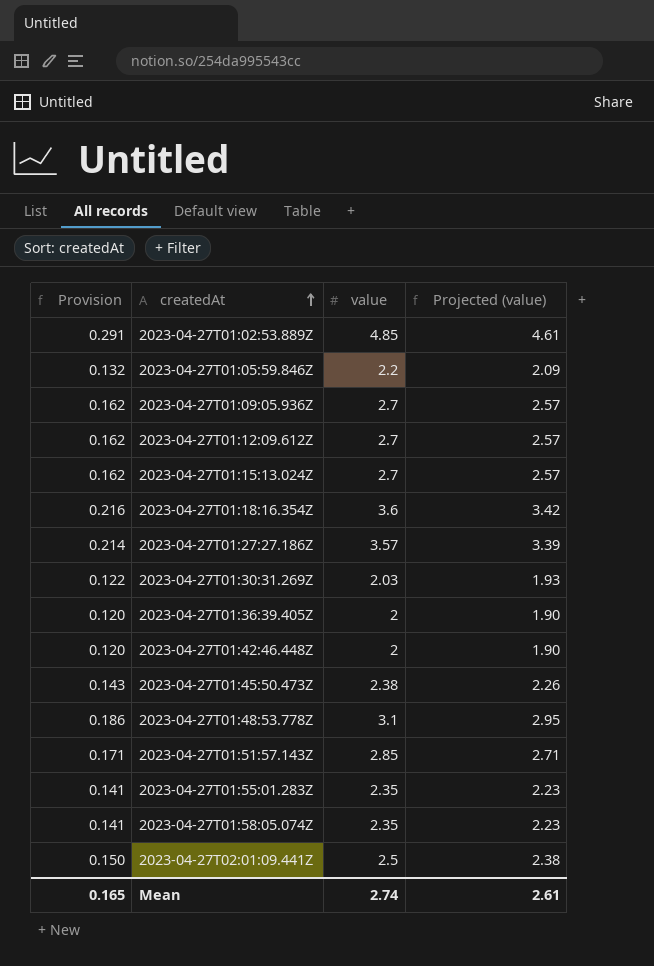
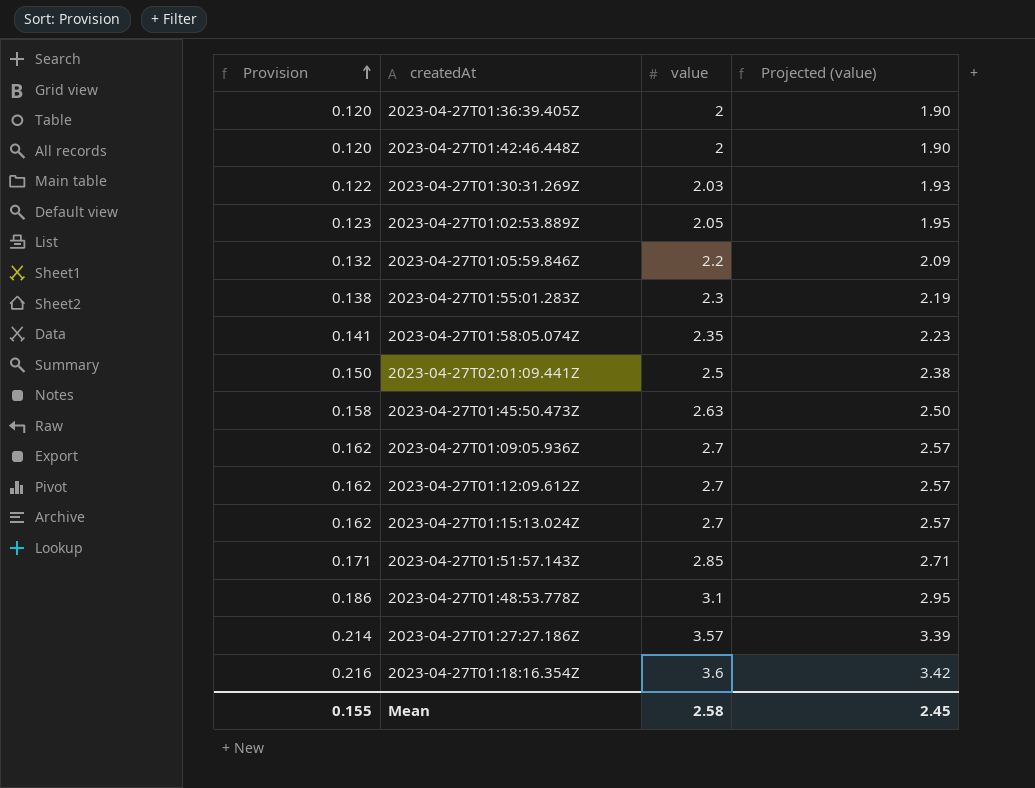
row order: createdAt ascending -> Provision ascending
2023-04-27T01:02:53.889Z | Provision: 0.291 -> 0.123
2023-04-27T01:02:53.889Z | value: 4.85 -> 2.05
2023-04-27T01:02:53.889Z | Projected (value): 4.61 -> 1.95
2023-04-27T01:55:01.283Z | Provision: 0.141 -> 0.138
2023-04-27T01:55:01.283Z | value: 2.35 -> 2.3
2023-04-27T01:55:01.283Z | Projected (value): 2.23 -> 2.19
2023-04-27T01:45:50.473Z | Provision: 0.143 -> 0.158
2023-04-27T01:45:50.473Z | value: 2.38 -> 2.63
2023-04-27T01:45:50.473Z | Projected (value): 2.26 -> 2.50
Mean | Provision: 0.165 -> 0.155
Mean | value: 2.74 -> 2.58
Mean | Projected (value): 2.61 -> 2.45

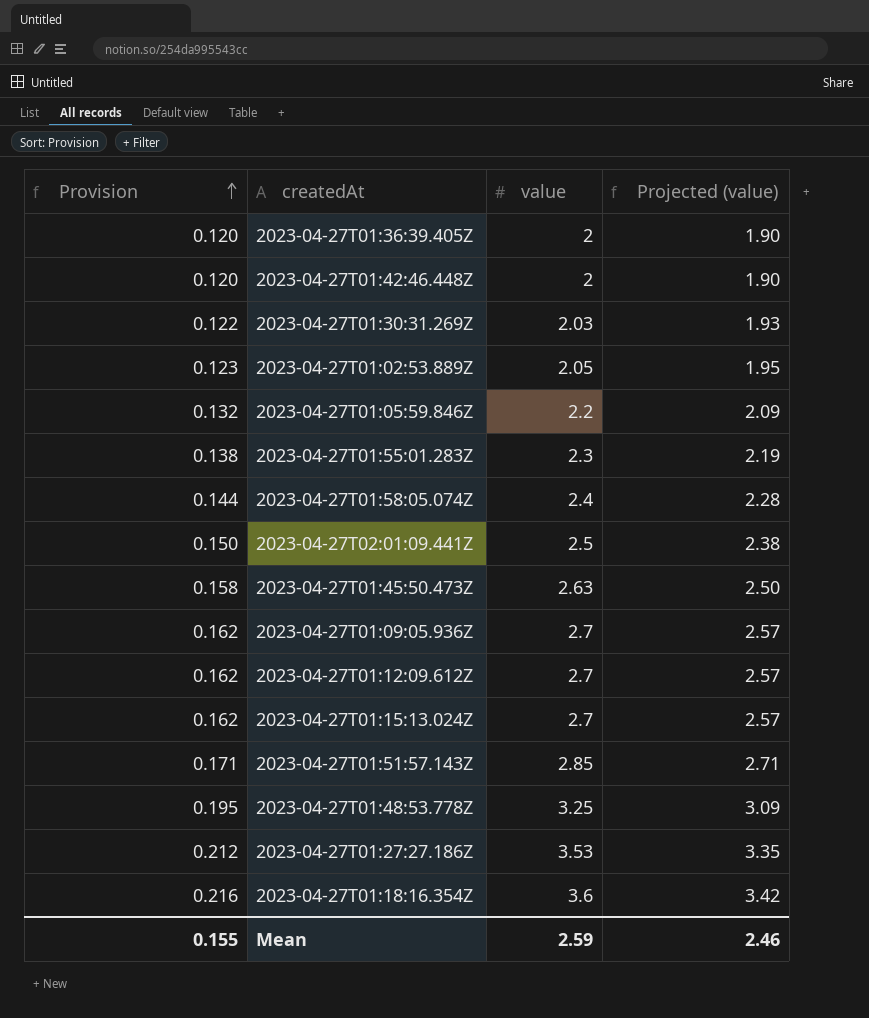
2023-04-27T01:58:05.074Z | Provision: 0.141 -> 0.144
2023-04-27T01:58:05.074Z | value: 2.35 -> 2.4
2023-04-27T01:58:05.074Z | Projected (value): 2.23 -> 2.28
2023-04-27T01:48:53.778Z | Provision: 0.186 -> 0.195
2023-04-27T01:48:53.778Z | value: 3.1 -> 3.25
2023-04-27T01:48:53.778Z | Projected (value): 2.95 -> 3.09
2023-04-27T01:27:27.186Z | Provision: 0.214 -> 0.212
2023-04-27T01:27:27.186Z | value: 3.57 -> 3.53
2023-04-27T01:27:27.186Z | Projected (value): 3.39 -> 3.35
Mean | value: 2.58 -> 2.59
Mean | Projected (value): 2.45 -> 2.46

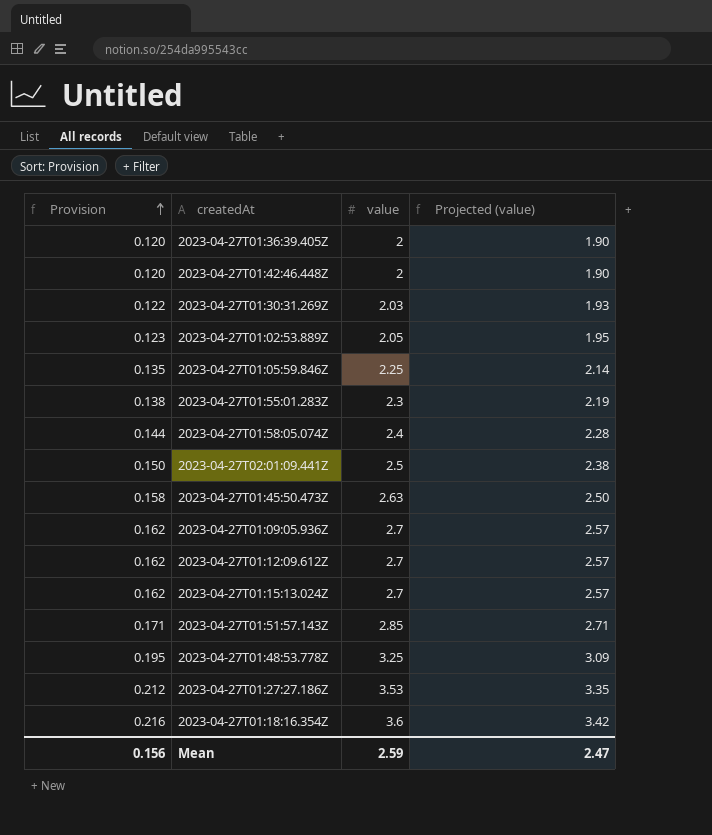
2023-04-27T01:05:59.846Z | Provision: 0.132 -> 0.135
2023-04-27T01:05:59.846Z | value: 2.2 -> 2.25
2023-04-27T01:05:59.846Z | Projected (value): 2.09 -> 2.14
Mean | Provision: 0.155 -> 0.156
Mean | Projected (value): 2.46 -> 2.47

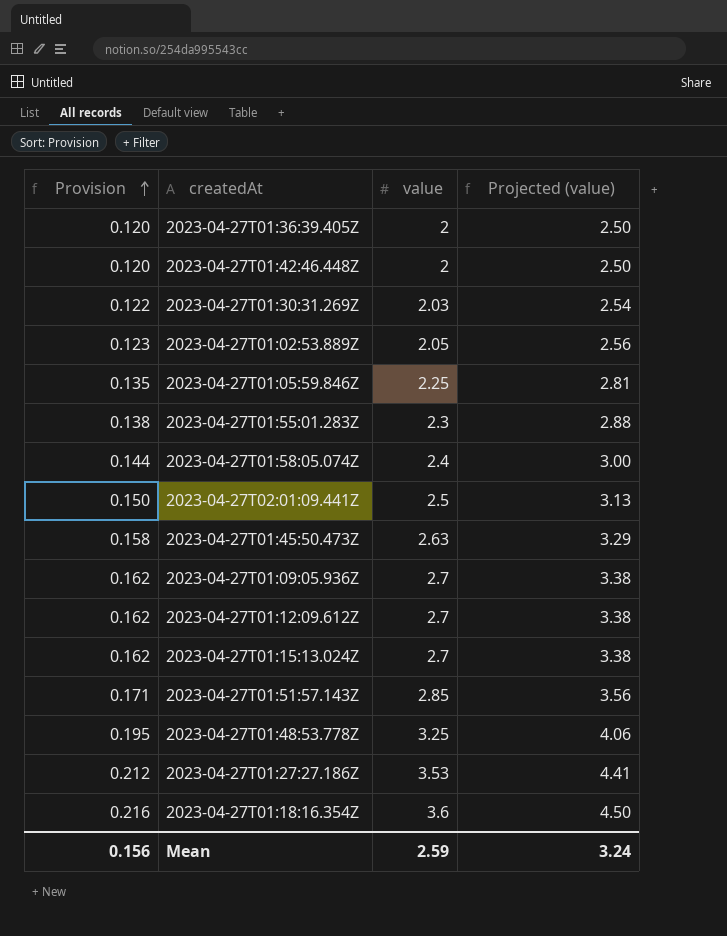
column Projected (value) | formula: [value] * 0.95 -> [value] * 1.25
Mean | Projected (value): 2.47 -> 3.24

